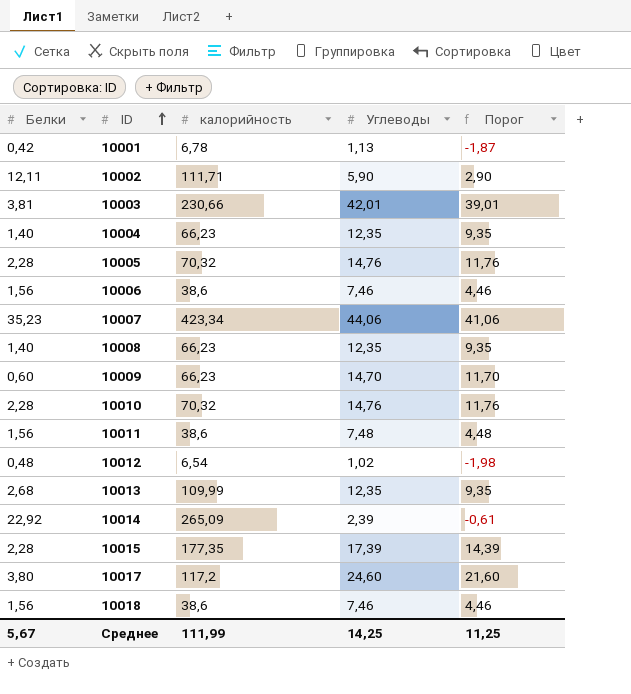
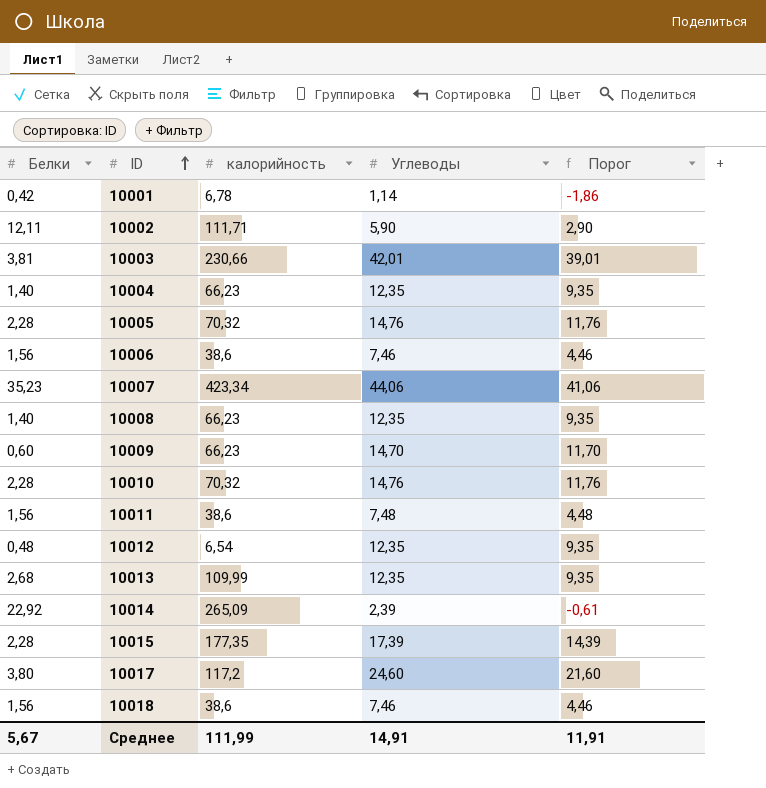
10001 | Углеводы: 1,13 -> 1,14
10001 | Порог: -1,87 -> -1,86
10012 | Углеводы: 1,02 -> 12,35
10012 | Порог: -1,98 -> 9,35
Среднее | Углеводы: 14,25 -> 14,91
Среднее | Порог: 11,25 -> 11,91

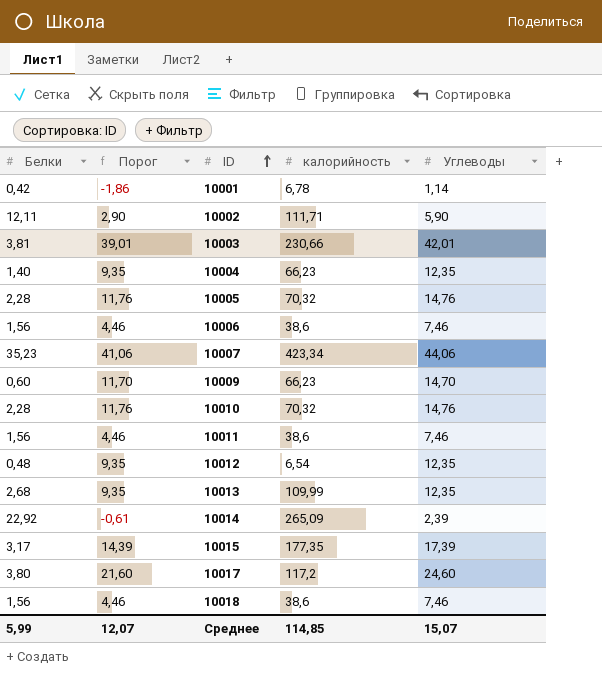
column Порог | position: 5 -> 2
row 10008: 1,40 | 66,23 | 12,35 | 9,35 -> none
10011 | Порог: 4,48 -> 4,46
10011 | Углеводы: 7,48 -> 7,46
10015 | Белки: 2,28 -> 3,17
Среднее | Белки: 5,67 -> 5,99
Среднее | Порог: 11,91 -> 12,07
Среднее | калорийность: 111,99 -> 114,85
Среднее | Углеводы: 14,91 -> 15,07

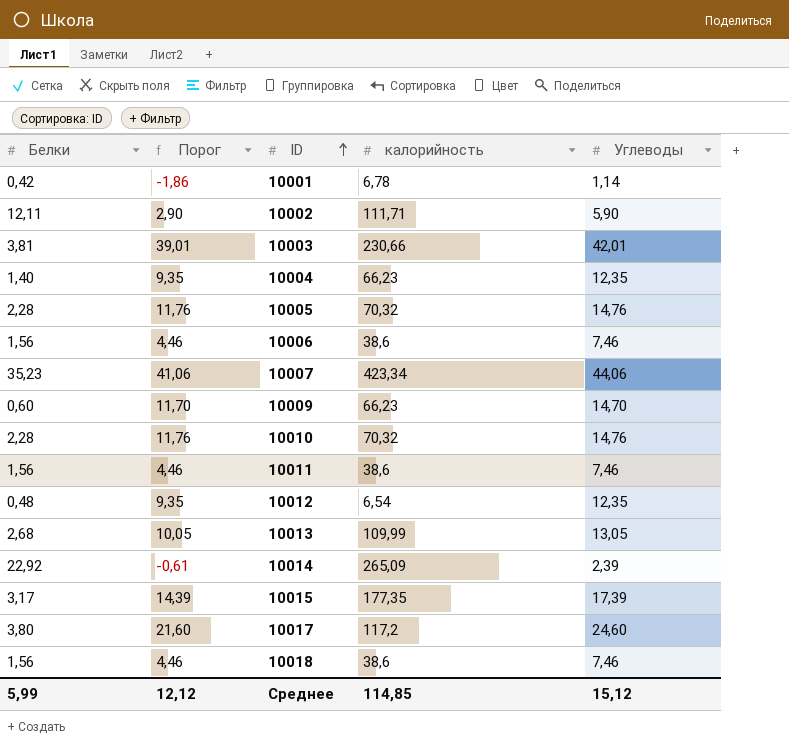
10013 | Порог: 9,35 -> 10,05
10013 | Углеводы: 12,35 -> 13,05
Среднее | Порог: 12,07 -> 12,12
Среднее | Углеводы: 15,07 -> 15,12

